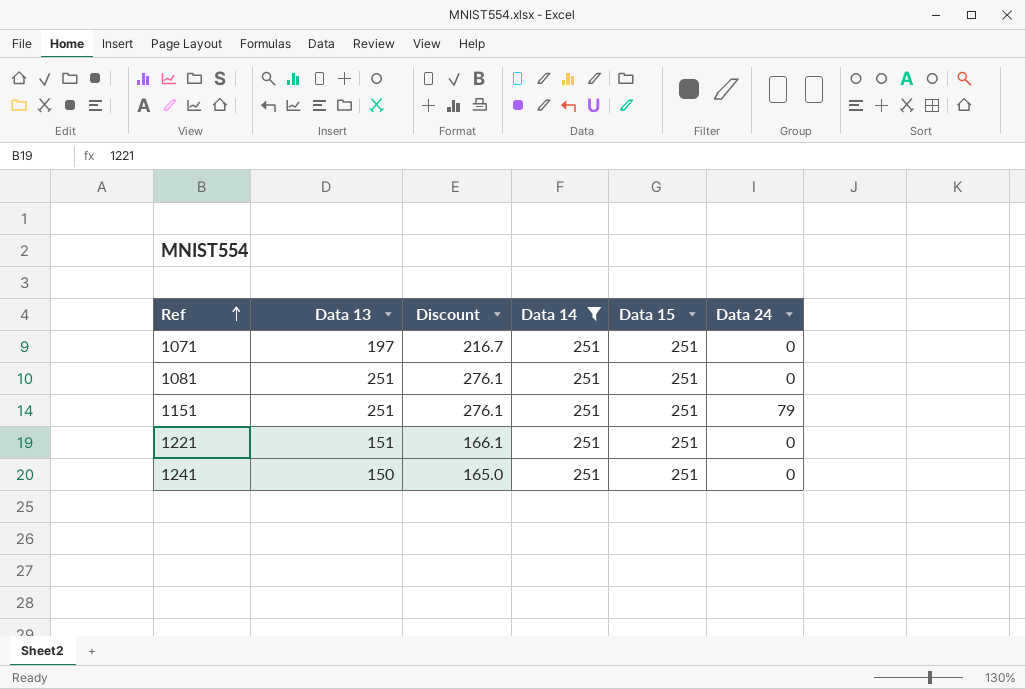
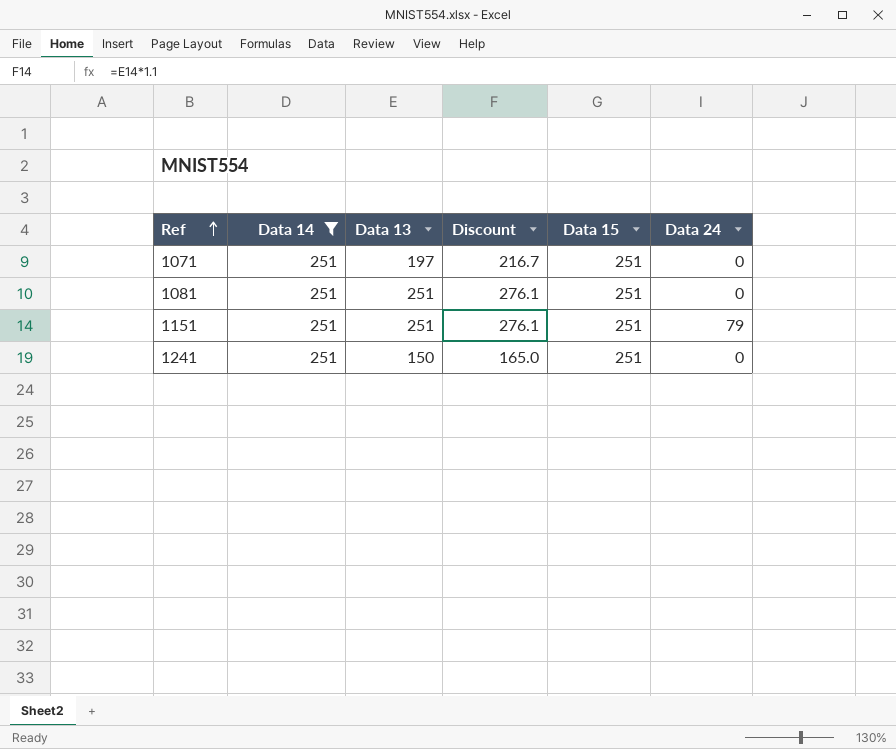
column Data 14 | position: 4 -> 2
row 1221: 151 | 166.1 | 251 | 251 | 0 -> none

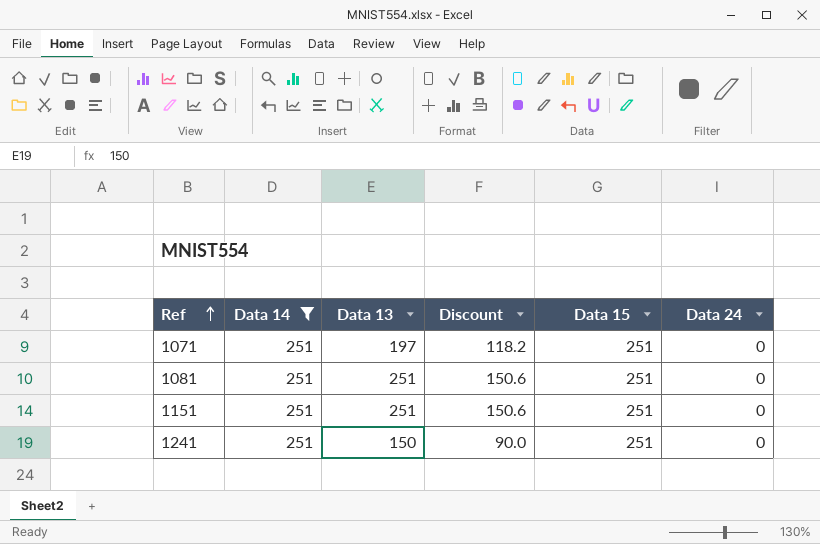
column Discount | formula: [Data 13] * 1.1 -> [Data 13] * 0.6
1151 | Data 24: 79 -> 0

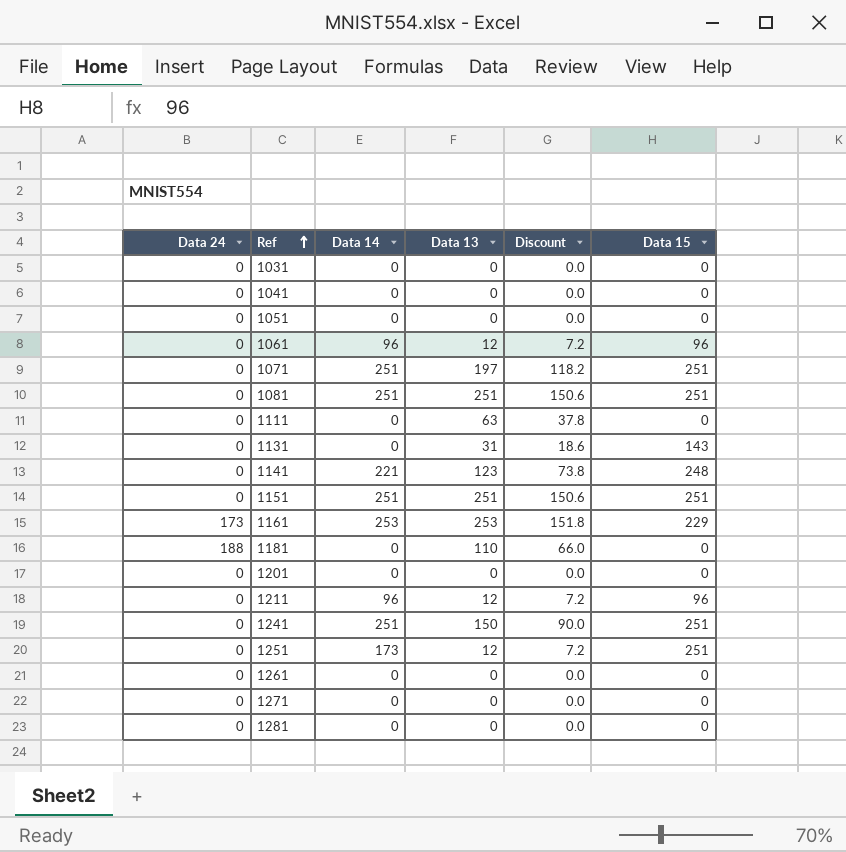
filter: Data 14 = 251 -> none
column Data 24 | position: 6 -> 1

